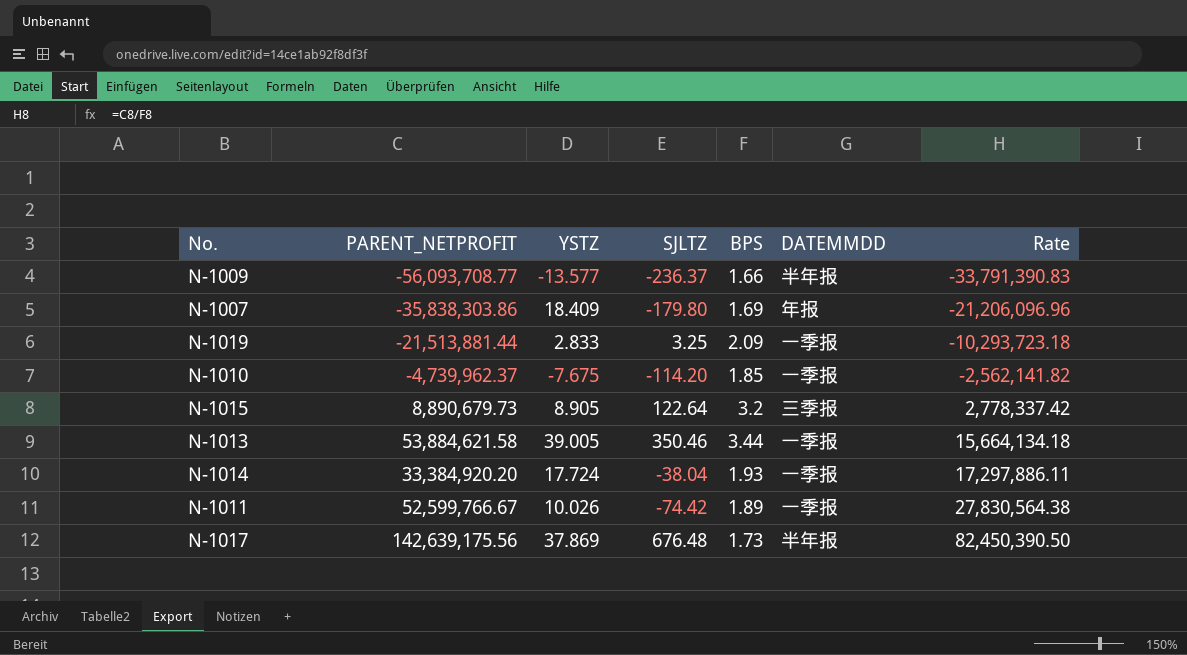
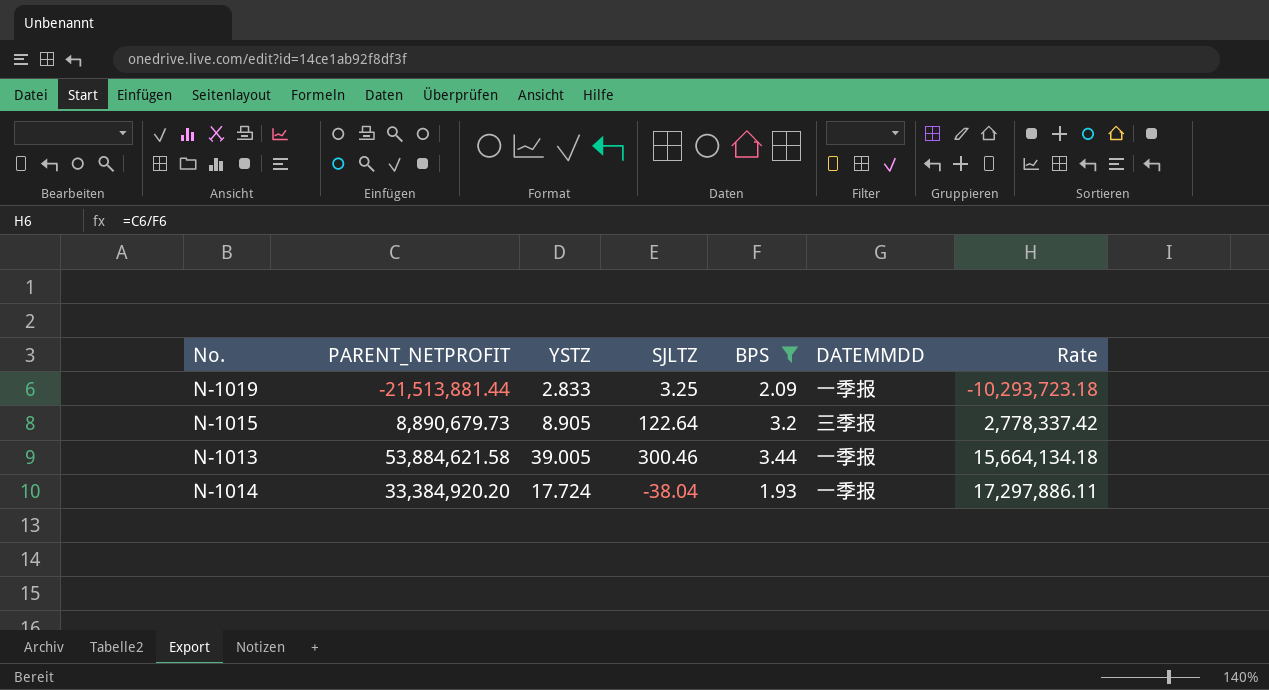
filter: none -> BPS >= 1.93
N-1013 | SJLTZ: 350.46 -> 300.46

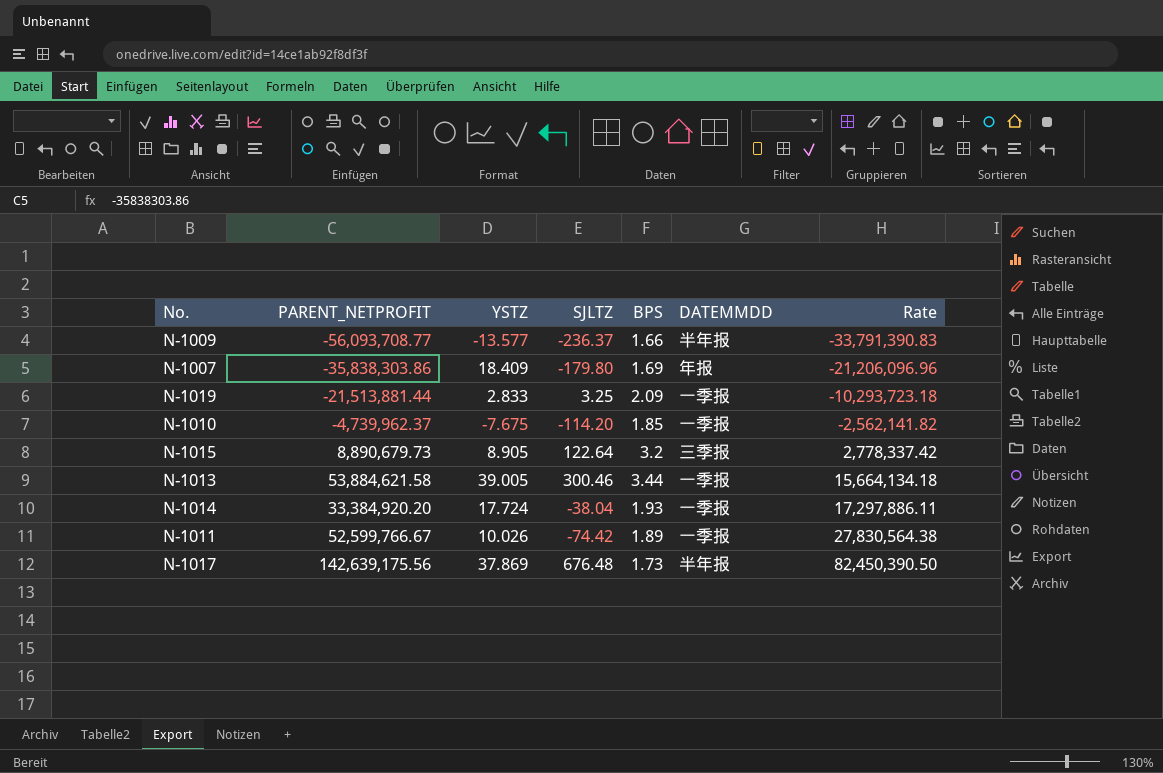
filter: BPS >= 1.93 -> none

